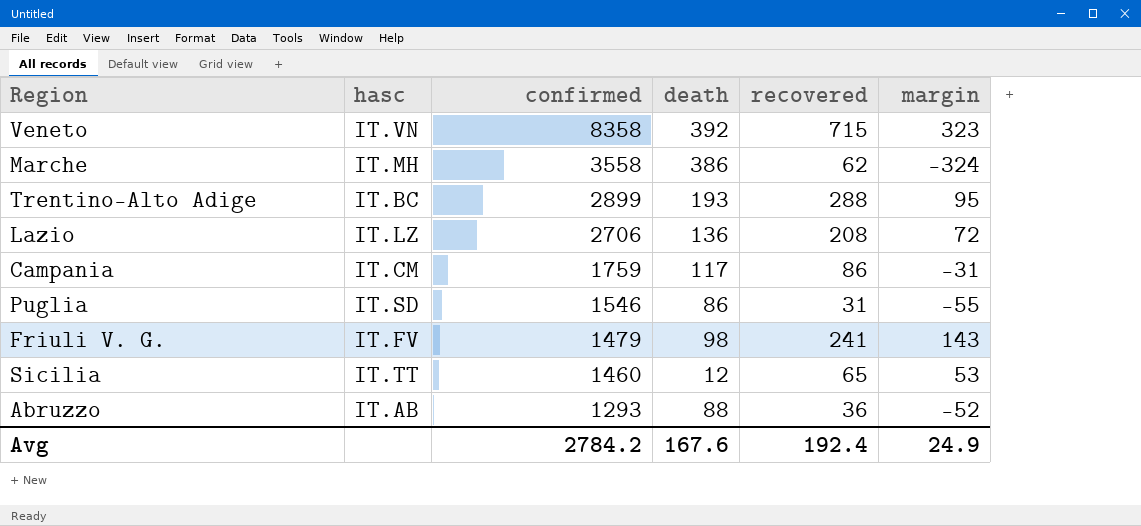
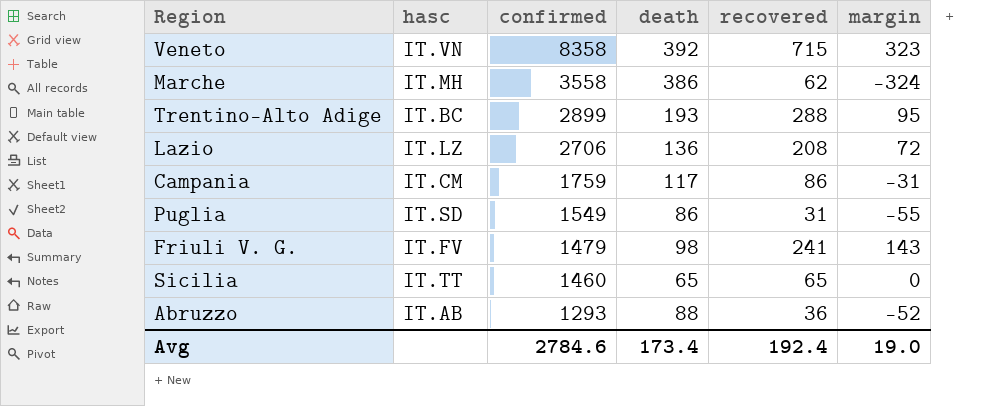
Puglia | confirmed: 1546 -> 1549
Sicilia | death: 12 -> 65
Sicilia | margin: 53 -> 0
Avg | confirmed: 2784.2 -> 2784.6
Avg | death: 167.6 -> 173.4
Avg | margin: 24.9 -> 19.0

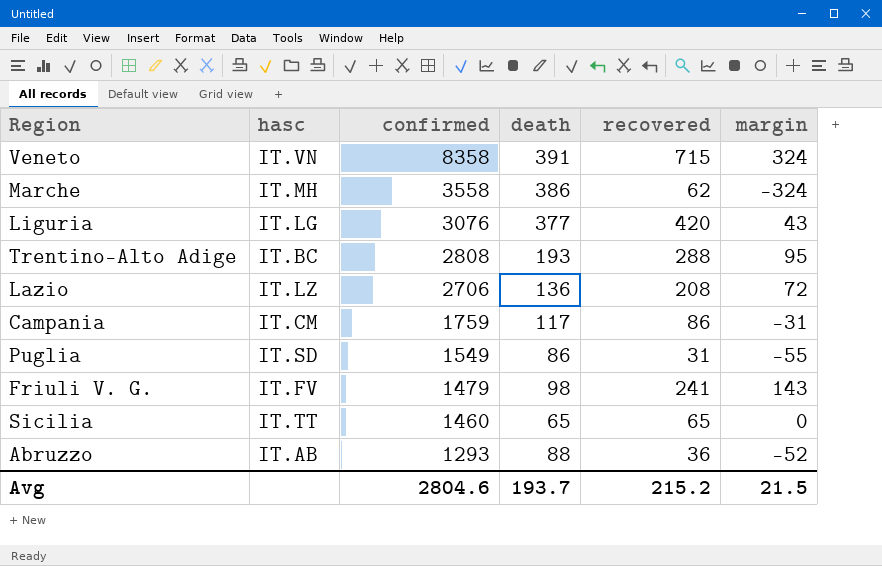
Veneto | death: 392 -> 391
Veneto | margin: 323 -> 324
row Liguria: none -> IT.LG | 3076 | 377 | 420 | 43
Trentino-Alto Adige | confirmed: 2899 -> 2808
Avg | confirmed: 2784.6 -> 2804.6
Avg | death: 173.4 -> 193.7
Avg | recovered: 192.4 -> 215.2
Avg | margin: 19.0 -> 21.5

